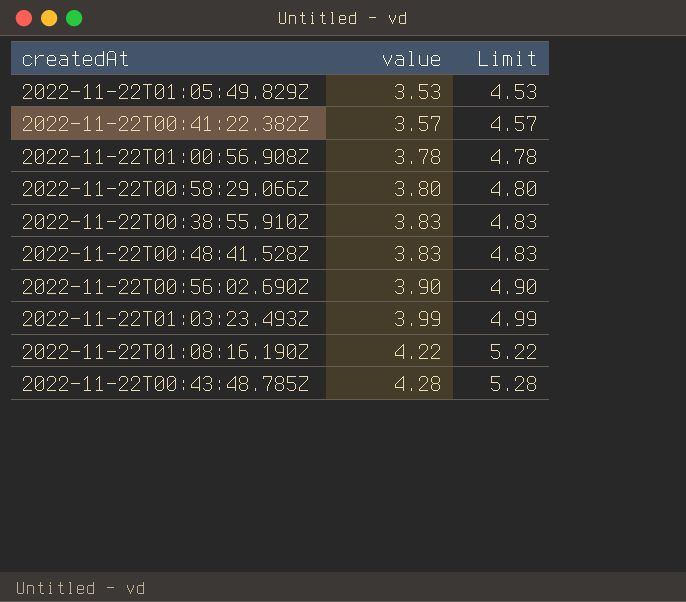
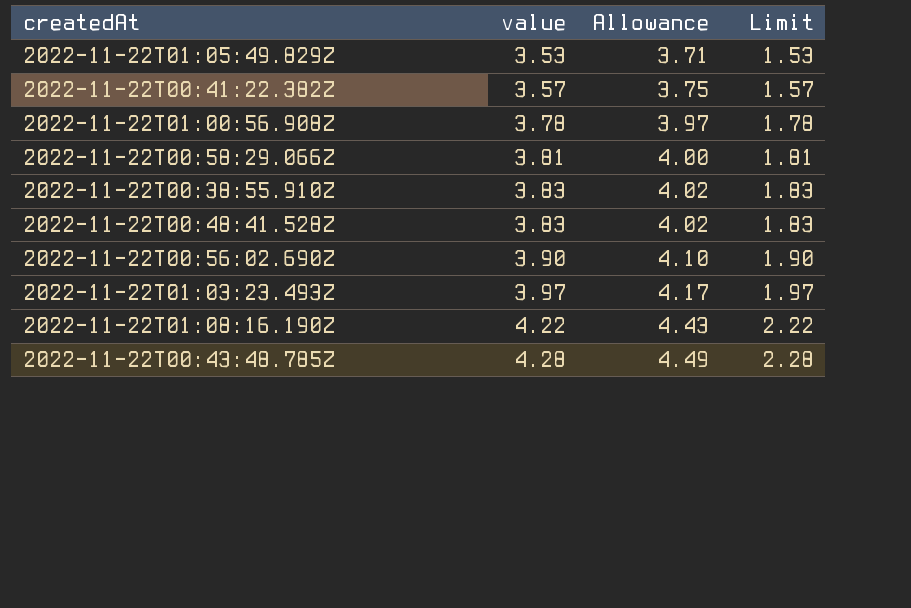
column Allowance | formula: none -> [value] * 1.05
column Limit | formula: [value] + 1 -> [value] - 2
2022-11-22T00:58:29.066Z | value: 3.80 -> 3.81
2022-11-22T01:03:23.493Z | value: 3.99 -> 3.97

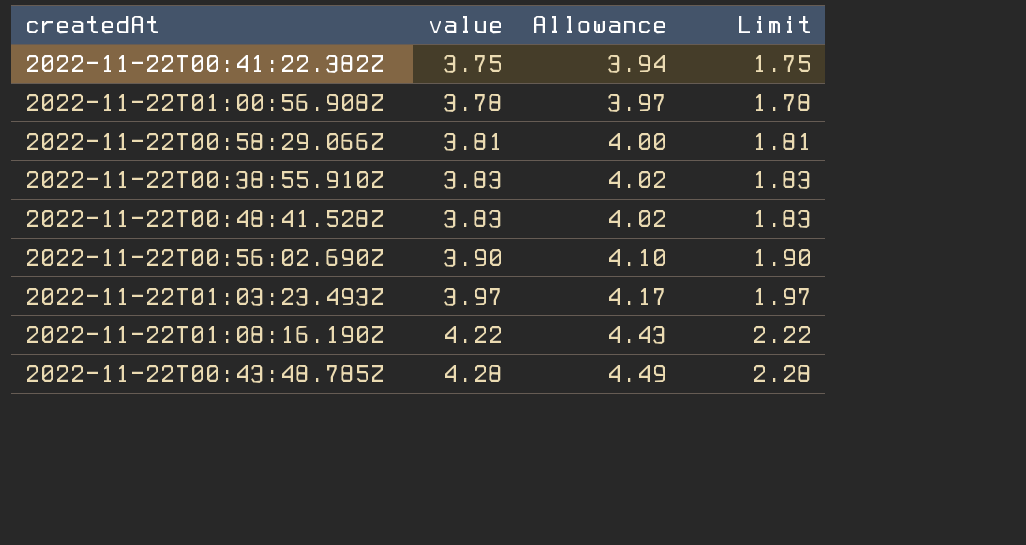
row 2022-11-22T01:05:49.829Z: 3.53 | 3.71 | 1.53 -> none
2022-11-22T00:41:22.382Z | value: 3.57 -> 3.75
2022-11-22T00:41:22.382Z | Allowance: 3.75 -> 3.94
2022-11-22T00:41:22.382Z | Limit: 1.57 -> 1.75

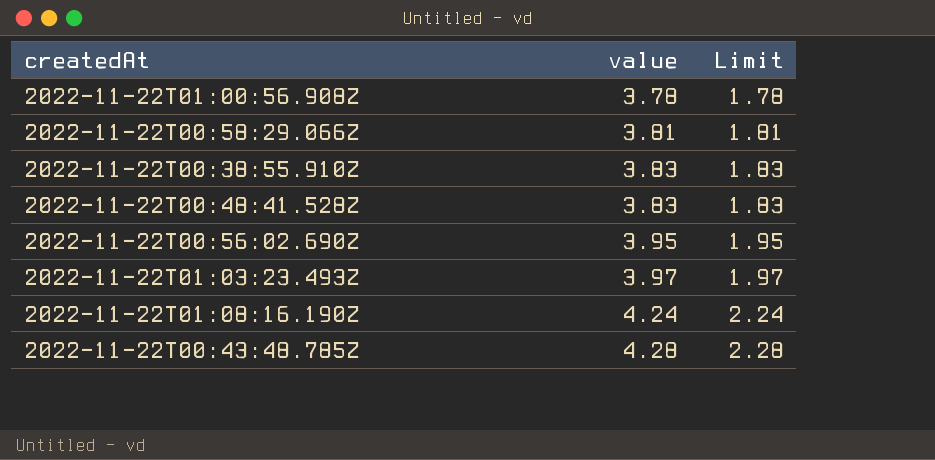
column Allowance | formula: [value] * 1.05 -> none
row 2022-11-22T00:41:22.382Z: 3.75 | 3.94 | 1.75 -> none
2022-11-22T00:56:02.690Z | value: 3.90 -> 3.95
2022-11-22T00:56:02.690Z | Limit: 1.90 -> 1.95
2022-11-22T01:08:16.190Z | value: 4.22 -> 4.24
2022-11-22T01:08:16.190Z | Limit: 2.22 -> 2.24

